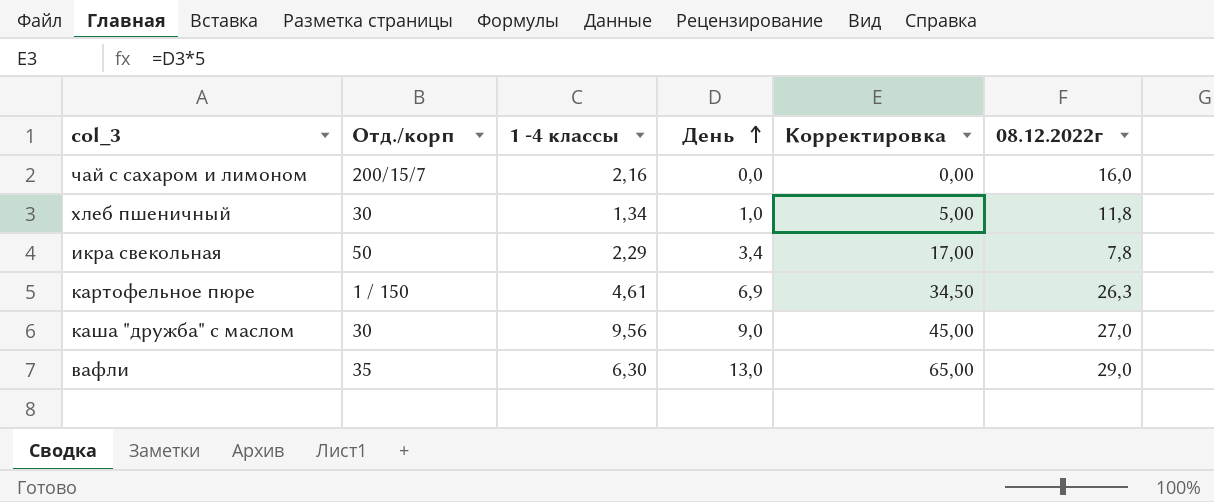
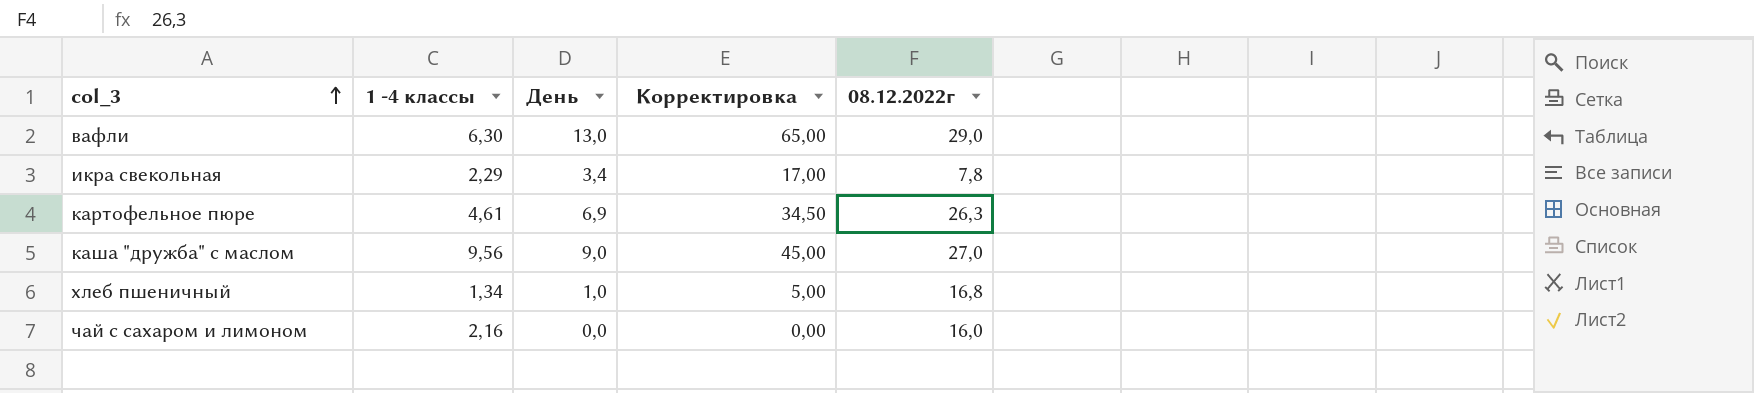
row order: День ascending -> col_3 ascending
column Отд./корп | position: 2 -> none
хлеб пшеничный | 08.12.2022г: 11,8 -> 16,8

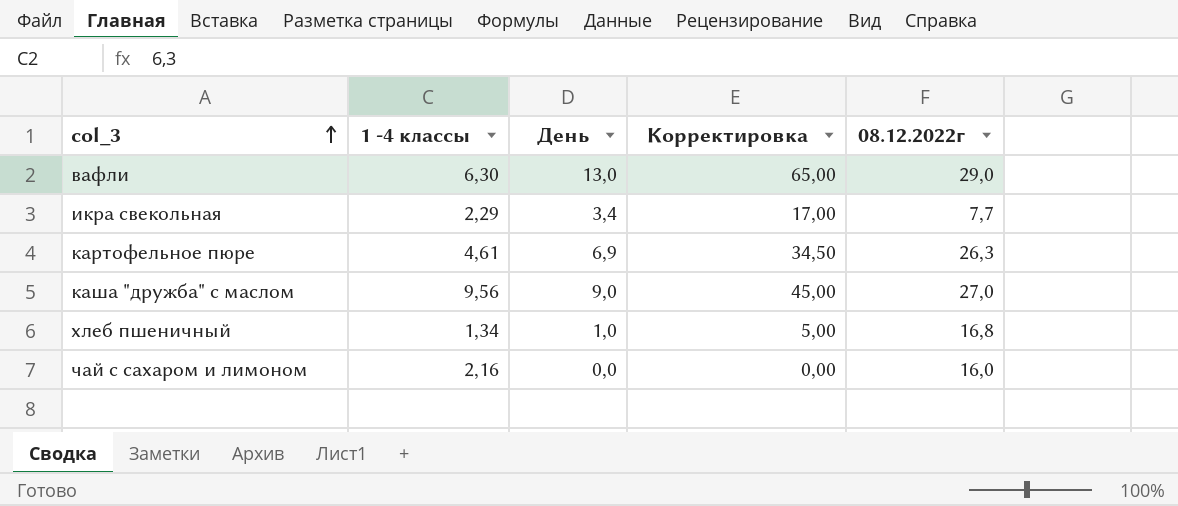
икра свекольная | 08.12.2022г: 7,8 -> 7,7

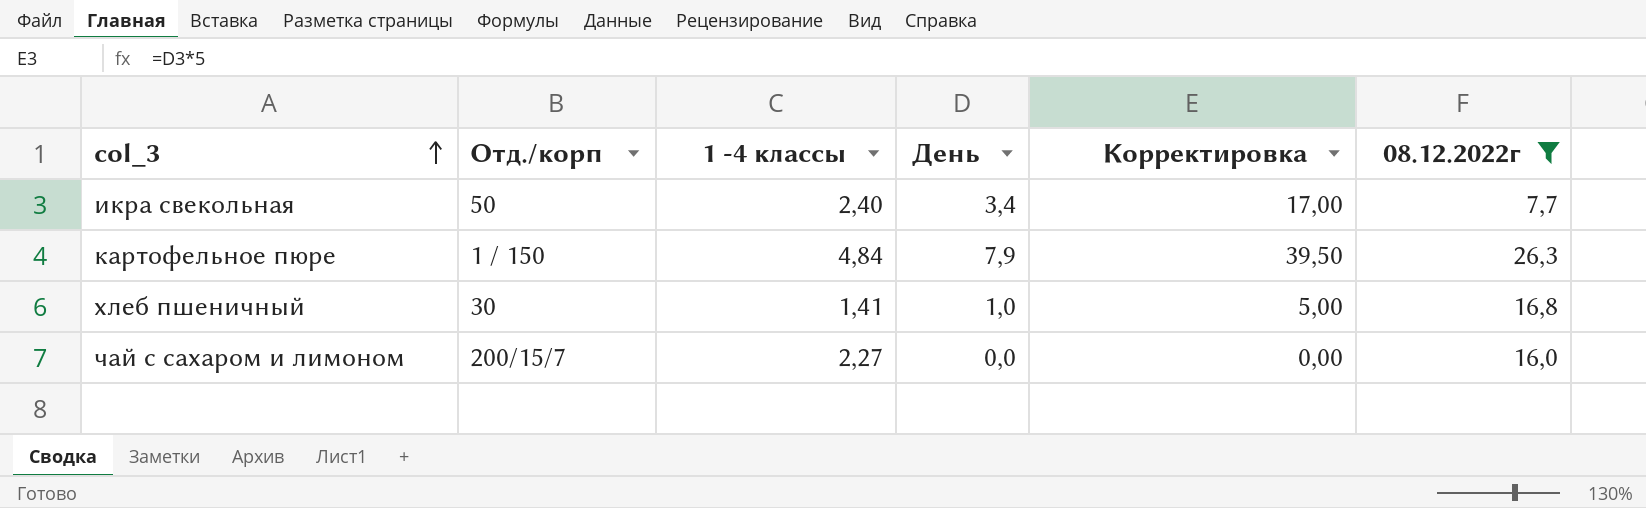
filter: none -> 08.12.2022г <= 26,3
column Отд./корп | position: none -> 2
икра свекольная | 1 -4 классы: 2,29 -> 2,40
картофельное пюре | 1 -4 классы: 4,61 -> 4,84
картофельное пюре | День: 6,9 -> 7,9
картофельное пюре | Корректировка: 34,50 -> 39,50
хлеб пшеничный | 1 -4 классы: 1,34 -> 1,41
чай с сахаром и лимоном | 1 -4 классы: 2,16 -> 2,27

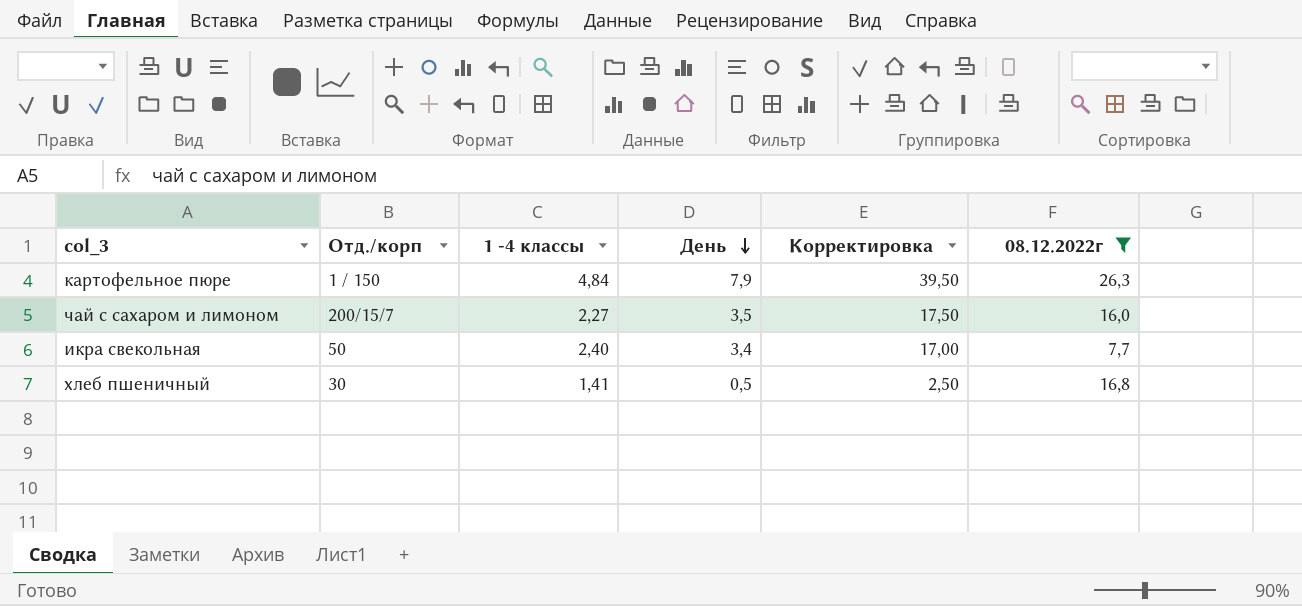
row order: col_3 ascending -> День descending
чай с сахаром и лимоном | День: 0,0 -> 3,5
чай с сахаром и лимоном | Корректировка: 0,00 -> 17,50
хлеб пшеничный | День: 1,0 -> 0,5
хлеб пшеничный | Корректировка: 5,00 -> 2,50

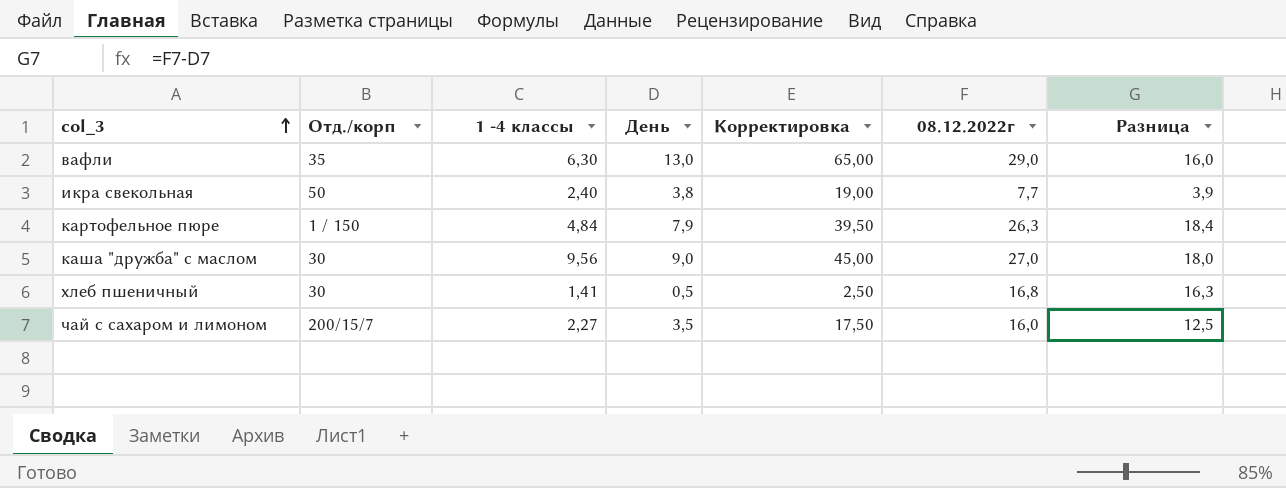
filter: 08.12.2022г <= 26,3 -> none
row order: День descending -> col_3 ascending
column Разница | formula: none -> [08.12.2022г] - [День]
икра свекольная | День: 3,4 -> 3,8
икра свекольная | Корректировка: 17,00 -> 19,00

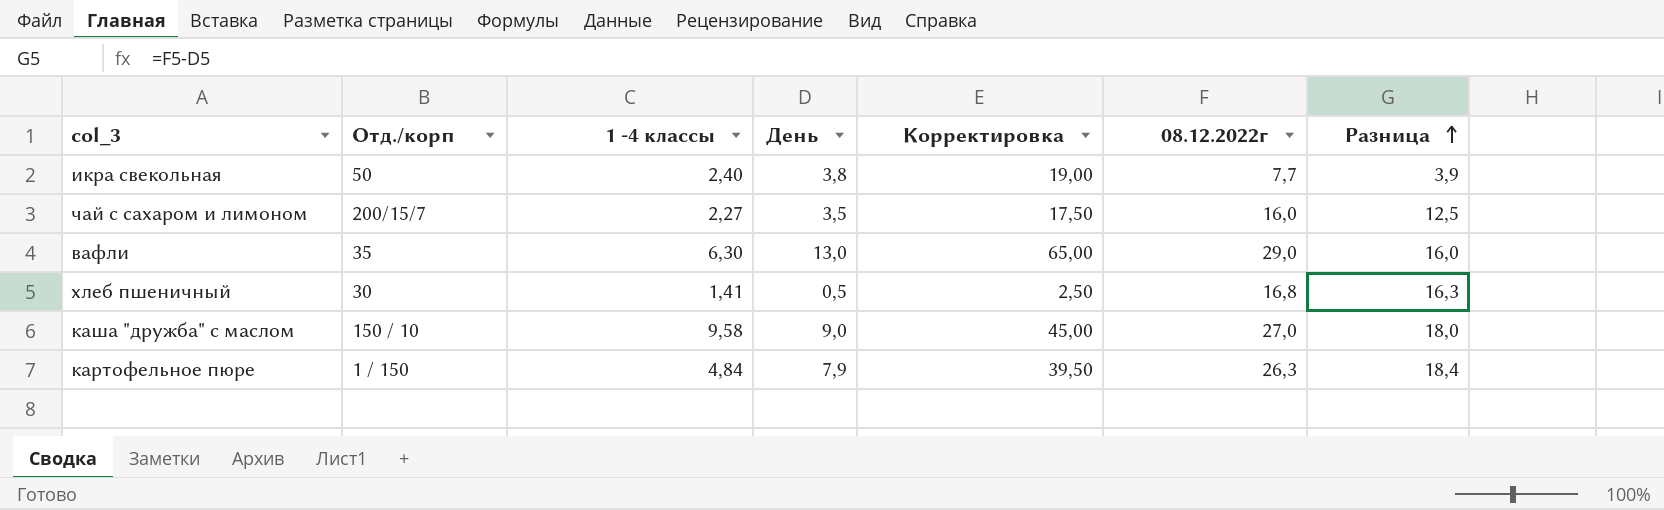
row order: col_3 ascending -> Разница ascending
каша "дружба" с маслом | Отд./корп: 30 -> 150 / 10
каша "дружба" с маслом | 1 -4 классы: 9,56 -> 9,58

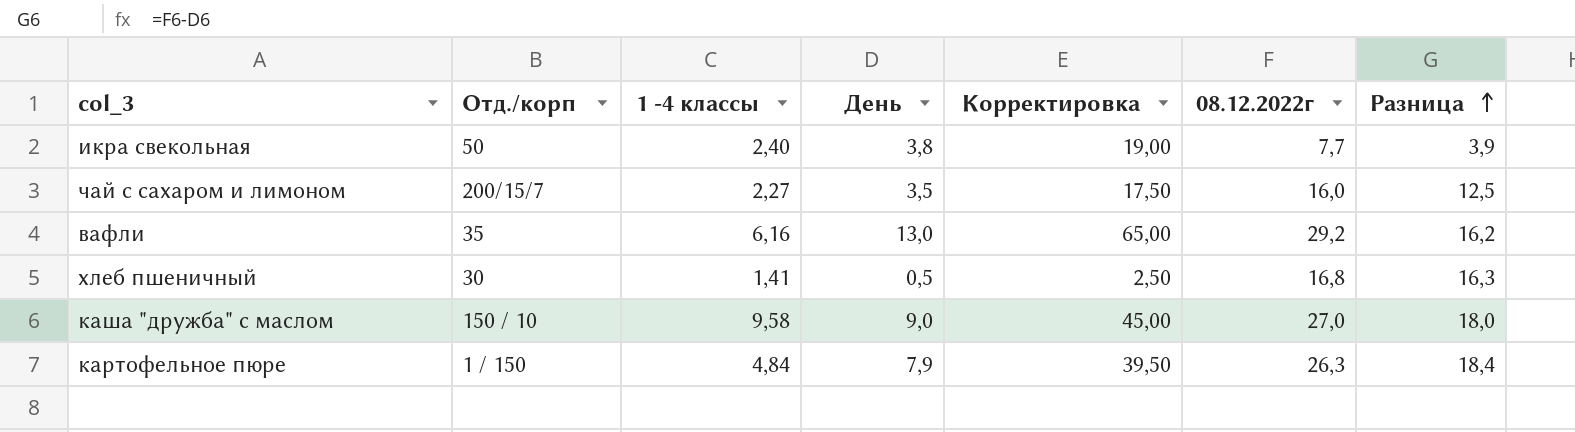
вафли | 1 -4 классы: 6,30 -> 6,16
вафли | 08.12.2022г: 29,0 -> 29,2
вафли | Разница: 16,0 -> 16,2

